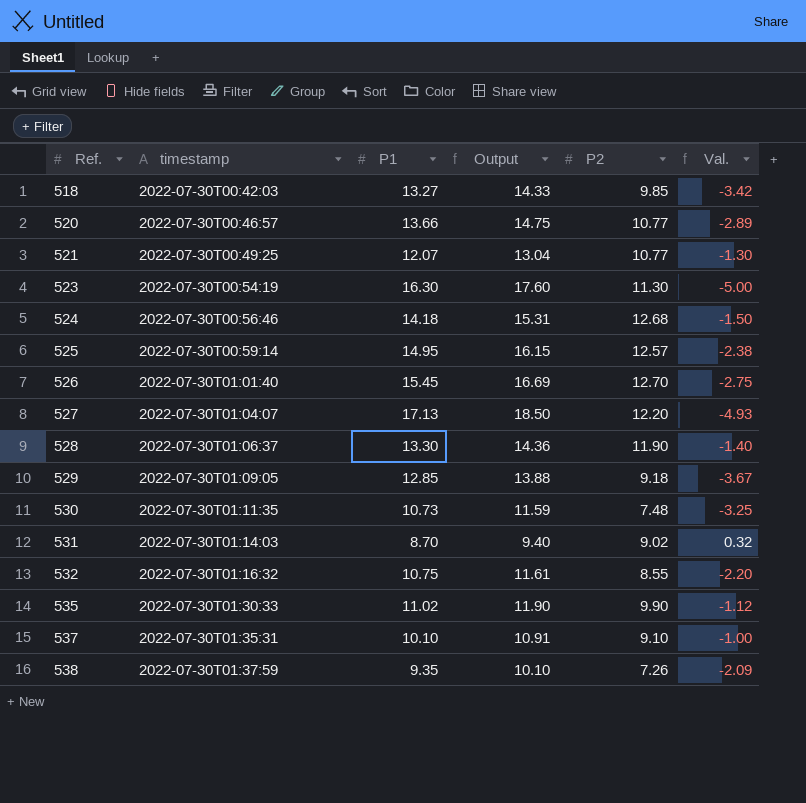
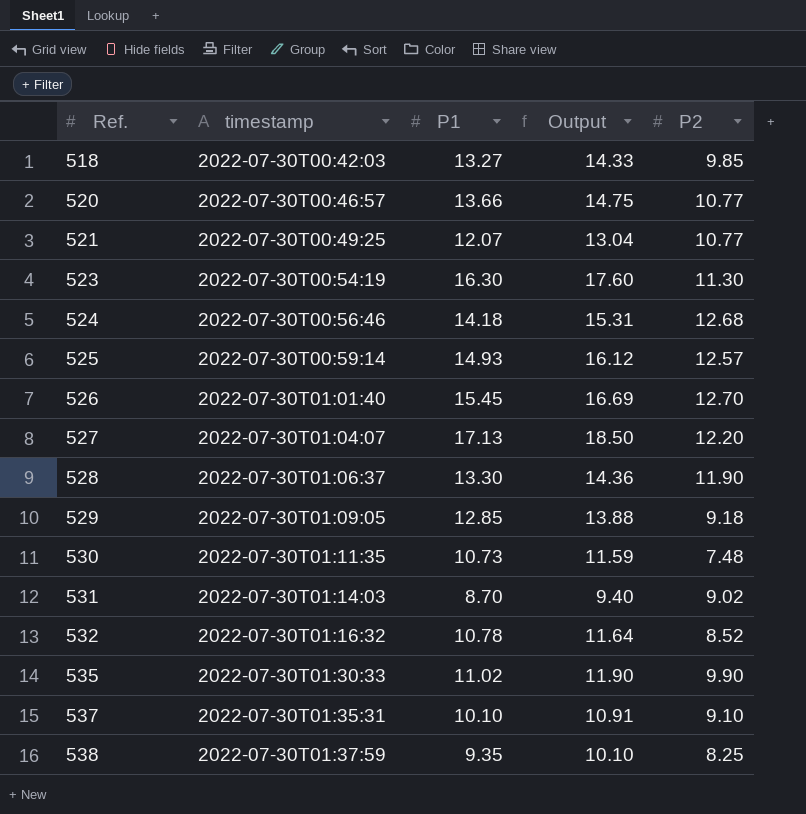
column Val. | formula: [P2] - [P1] -> none
525 | P1: 14.95 -> 14.93
525 | Output: 16.15 -> 16.12
532 | P1: 10.75 -> 10.78
532 | Output: 11.61 -> 11.64
532 | P2: 8.55 -> 8.52
538 | P2: 7.26 -> 8.25

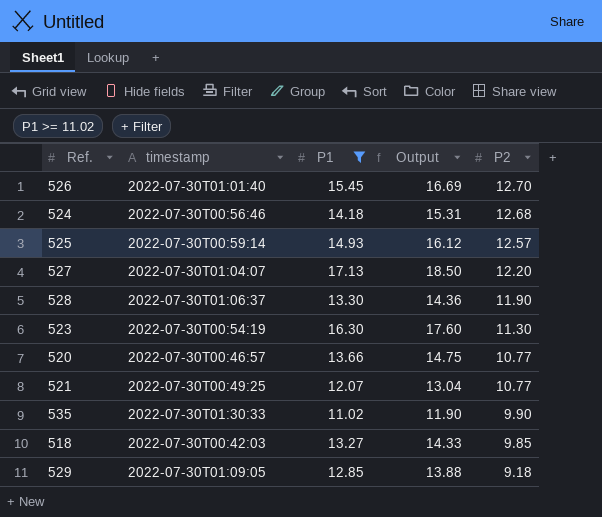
filter: none -> P1 >= 11.02
row order: Ref. ascending -> P2 descending

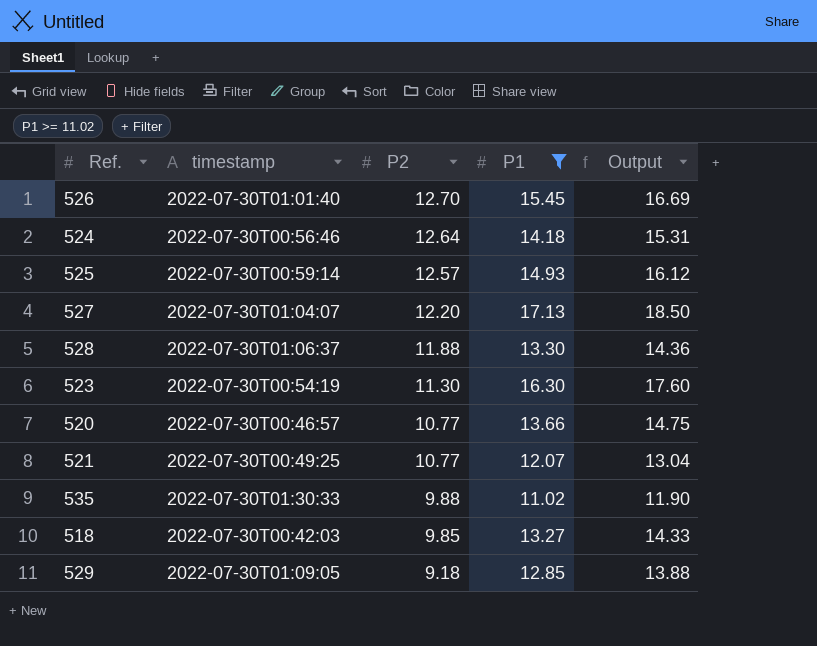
column P2 | position: 5 -> 3
524 | P2: 12.68 -> 12.64
528 | P2: 11.90 -> 11.88
535 | P2: 9.90 -> 9.88

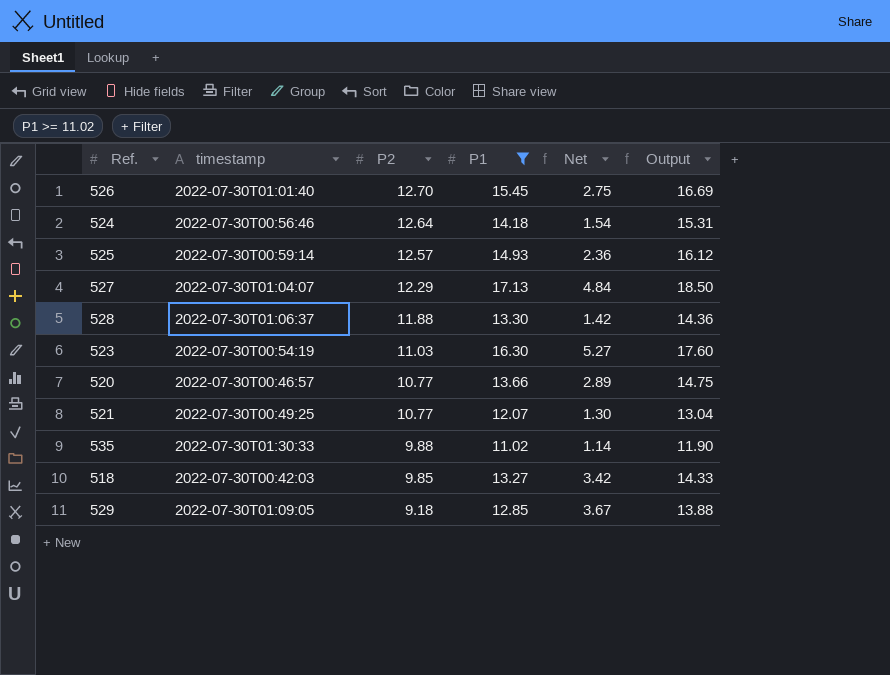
column Net | formula: none -> [P1] - [P2]
527 | P2: 12.20 -> 12.29
523 | P2: 11.30 -> 11.03

